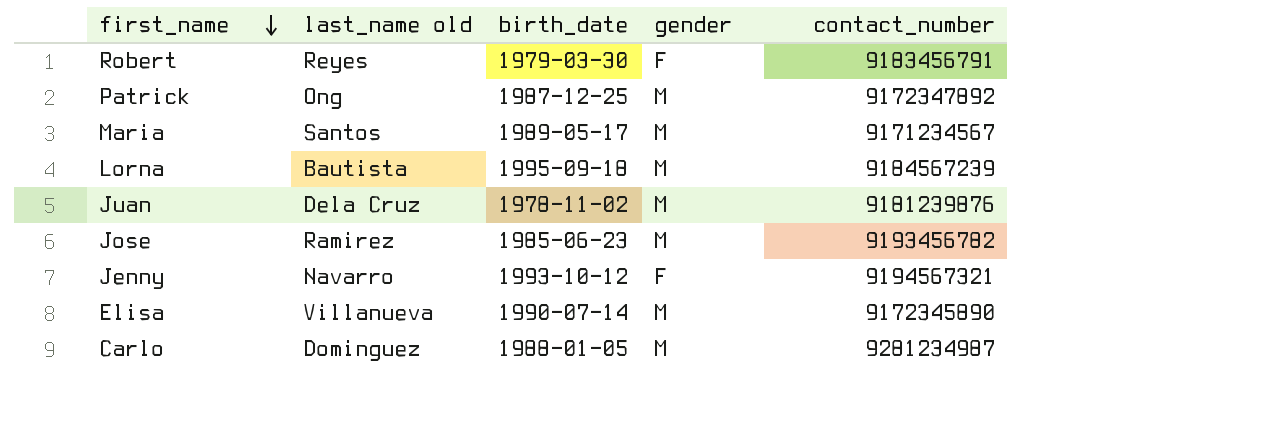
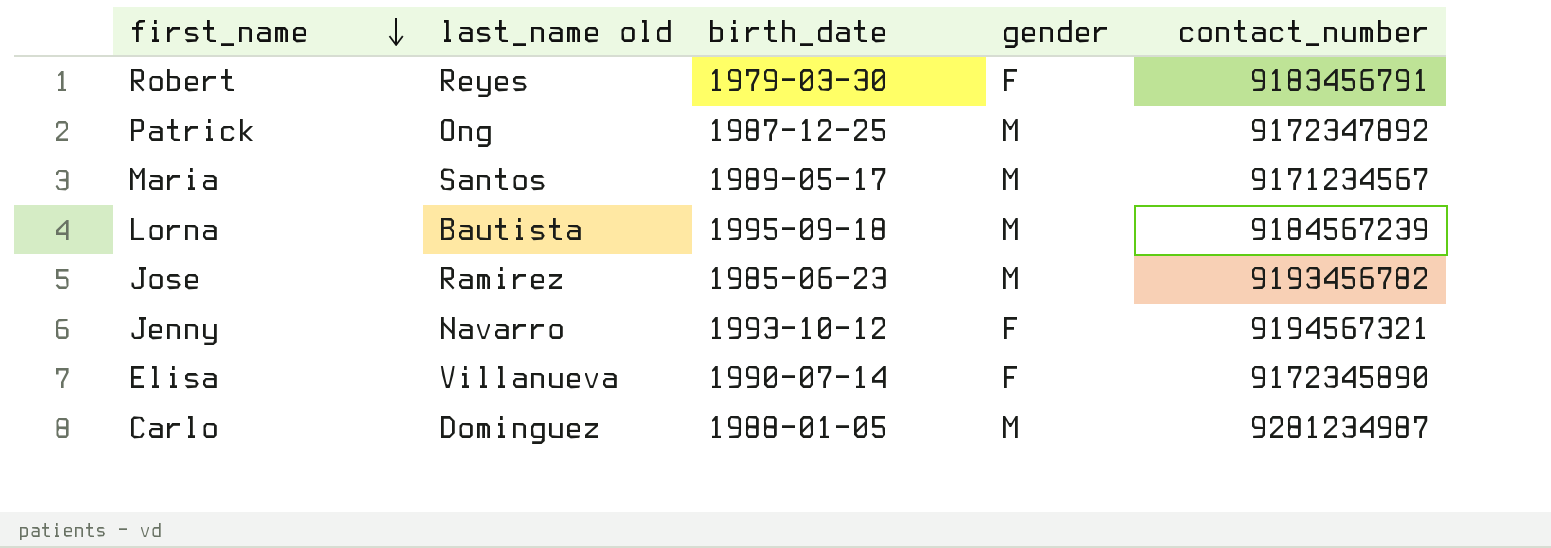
row Juan: Dela Cruz | 1978-11-02 | M | 9181239876 -> none
Elisa | gender: M -> F

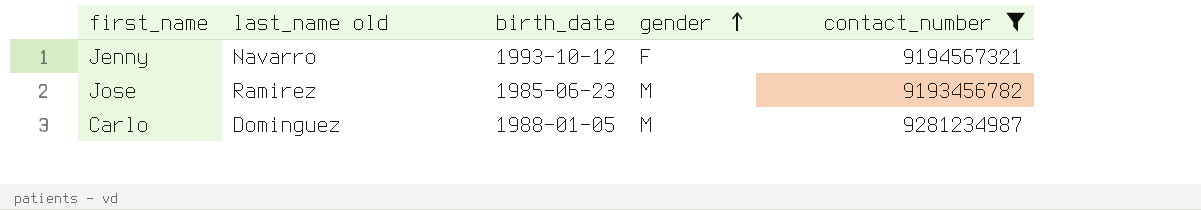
filter: none -> contact_number >= 9193456782
row order: first_name descending -> gender ascending

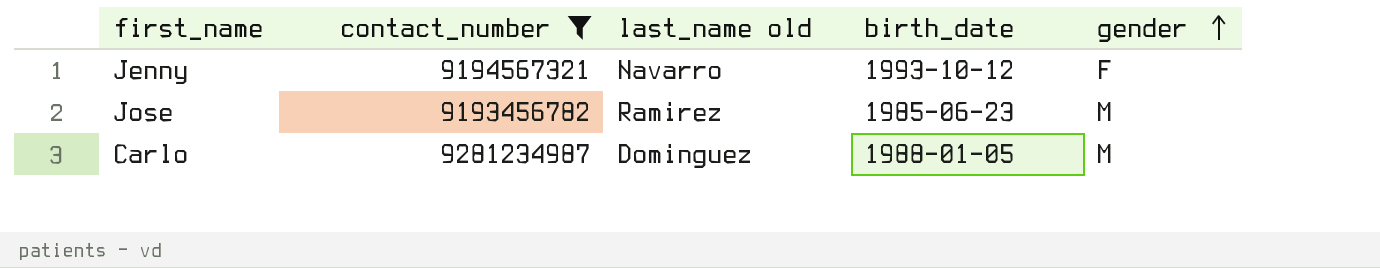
column contact_number | position: 5 -> 2

